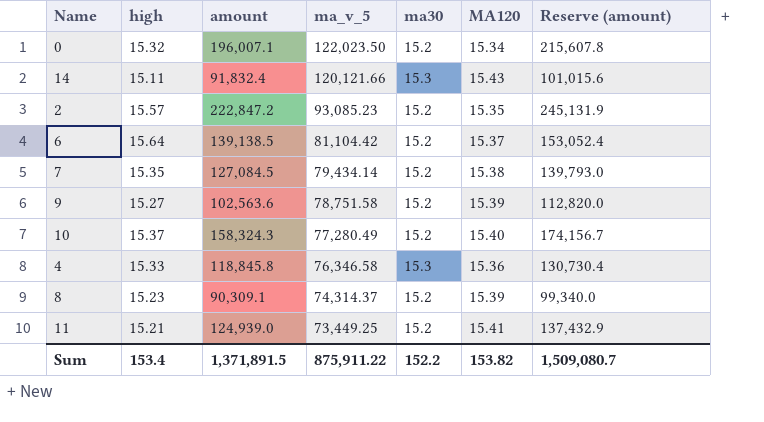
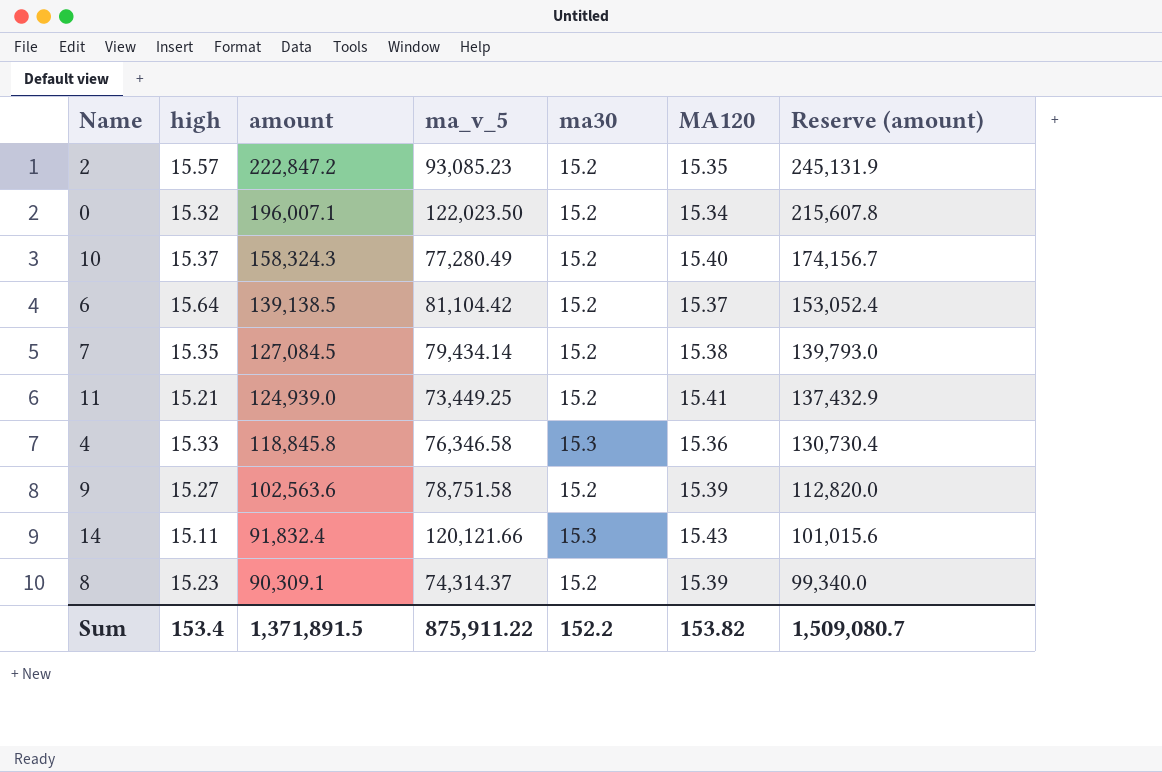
row order: ma_v_5 descending -> amount descending

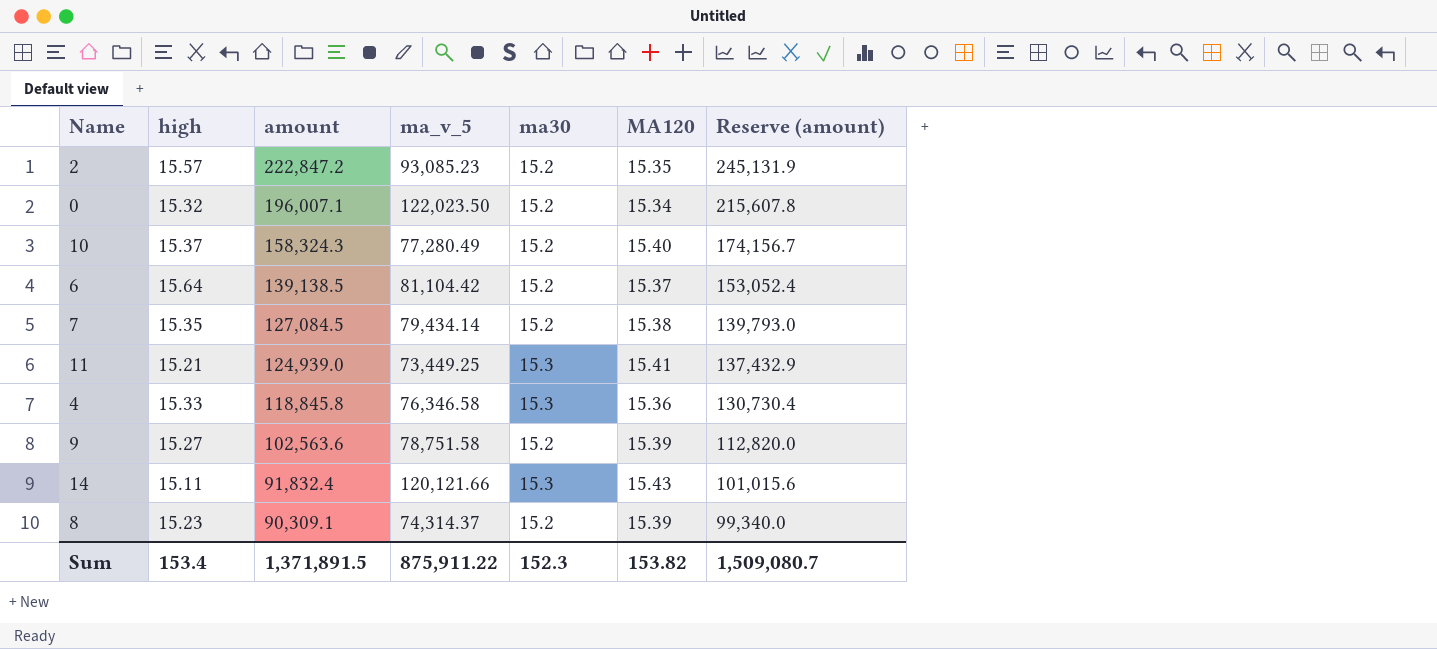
11 | ma30: 15.2 -> 15.3
Sum | ma30: 152.2 -> 152.3

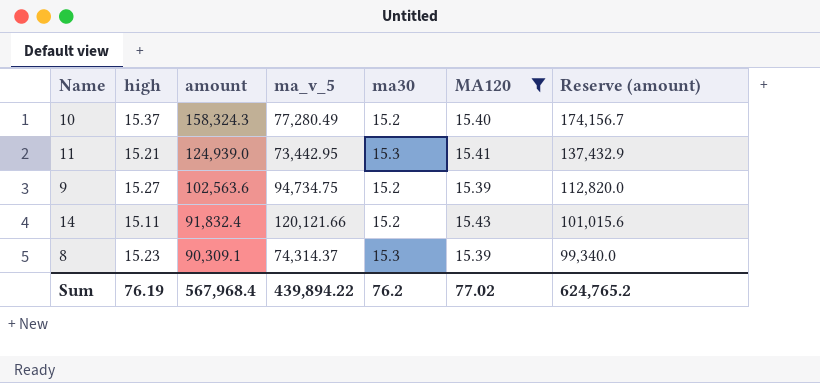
filter: none -> MA120 >= 15.39
11 | ma_v_5: 73,449.25 -> 73,442.95
9 | ma_v_5: 78,751.58 -> 94,734.75
14 | ma30: 15.3 -> 15.2
8 | ma30: 15.2 -> 15.3
Sum | high: 153.4 -> 76.19
Sum | amount: 1,371,891.5 -> 567,968.4
Sum | ma_v_5: 875,911.22 -> 439,894.22
Sum | ma30: 152.3 -> 76.2
Sum | MA120: 153.82 -> 77.02
Sum | Reserve (amount): 1,509,080.7 -> 624,765.2

